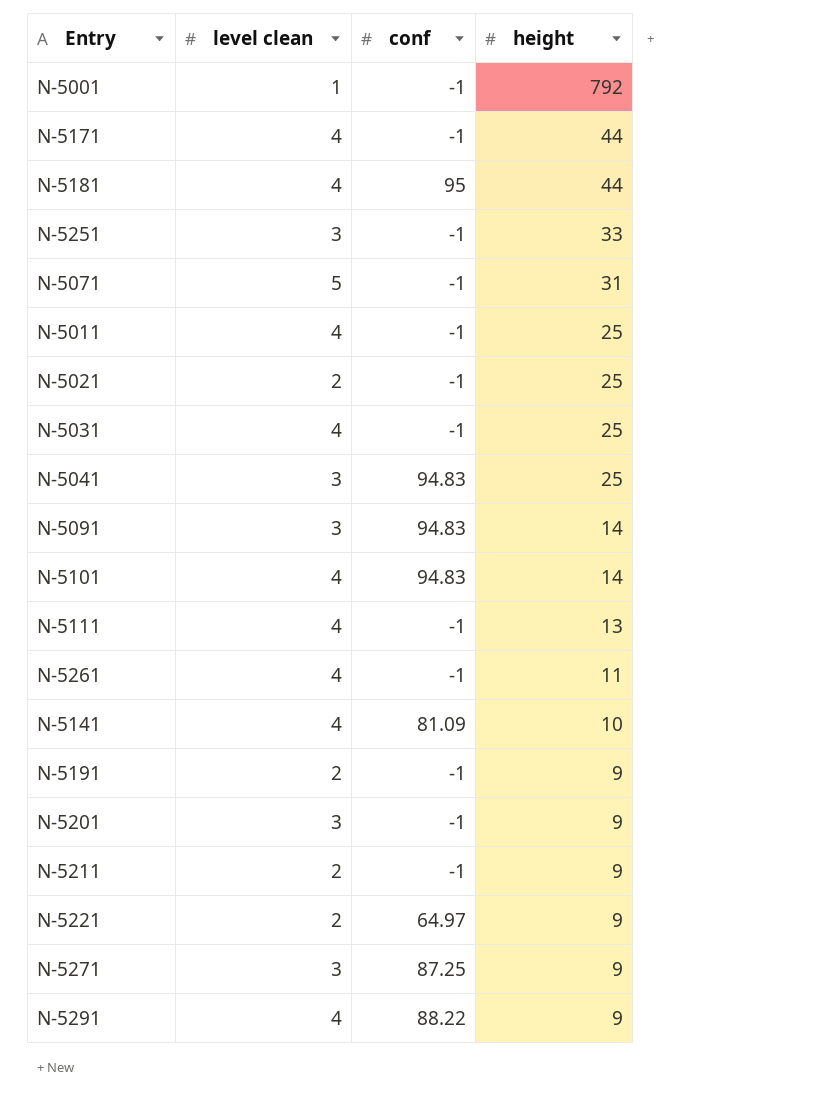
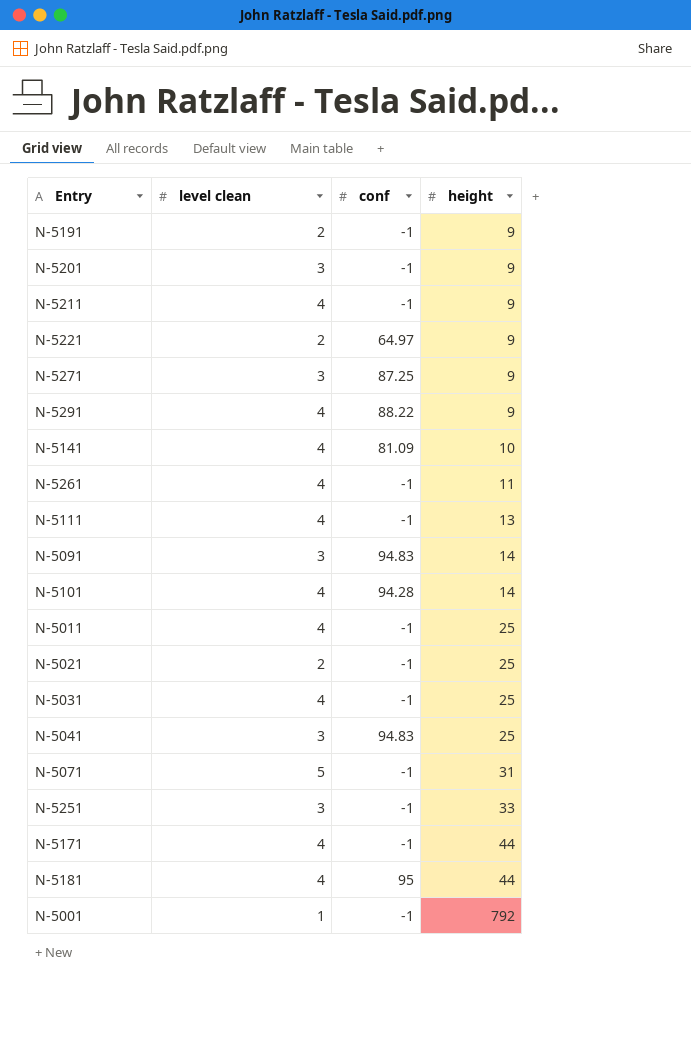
row order: height descending -> height ascending
N-5211 | level clean: 2 -> 4
N-5101 | conf: 94.83 -> 94.28

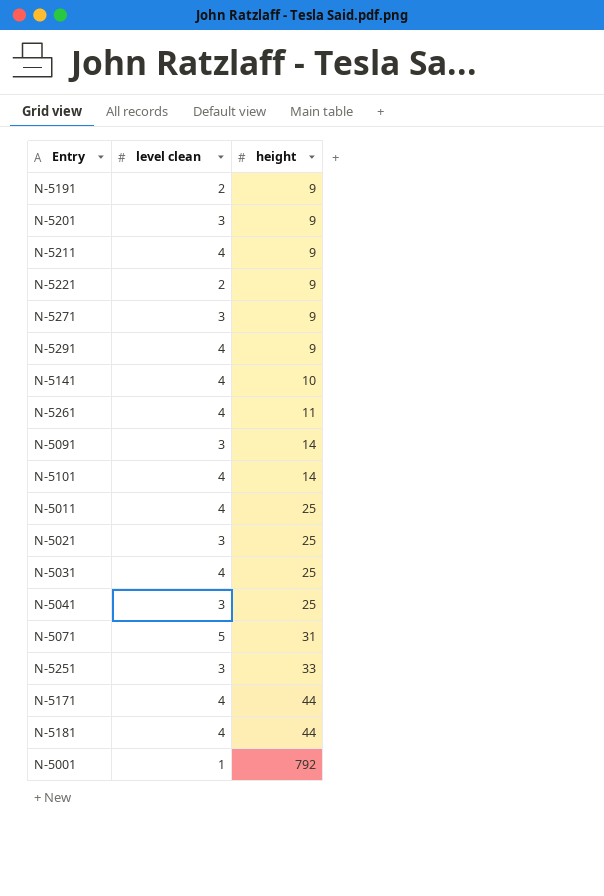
column conf | position: 3 -> none
row N-5111: 4 | -1 | 13 -> none
N-5021 | level clean: 2 -> 3

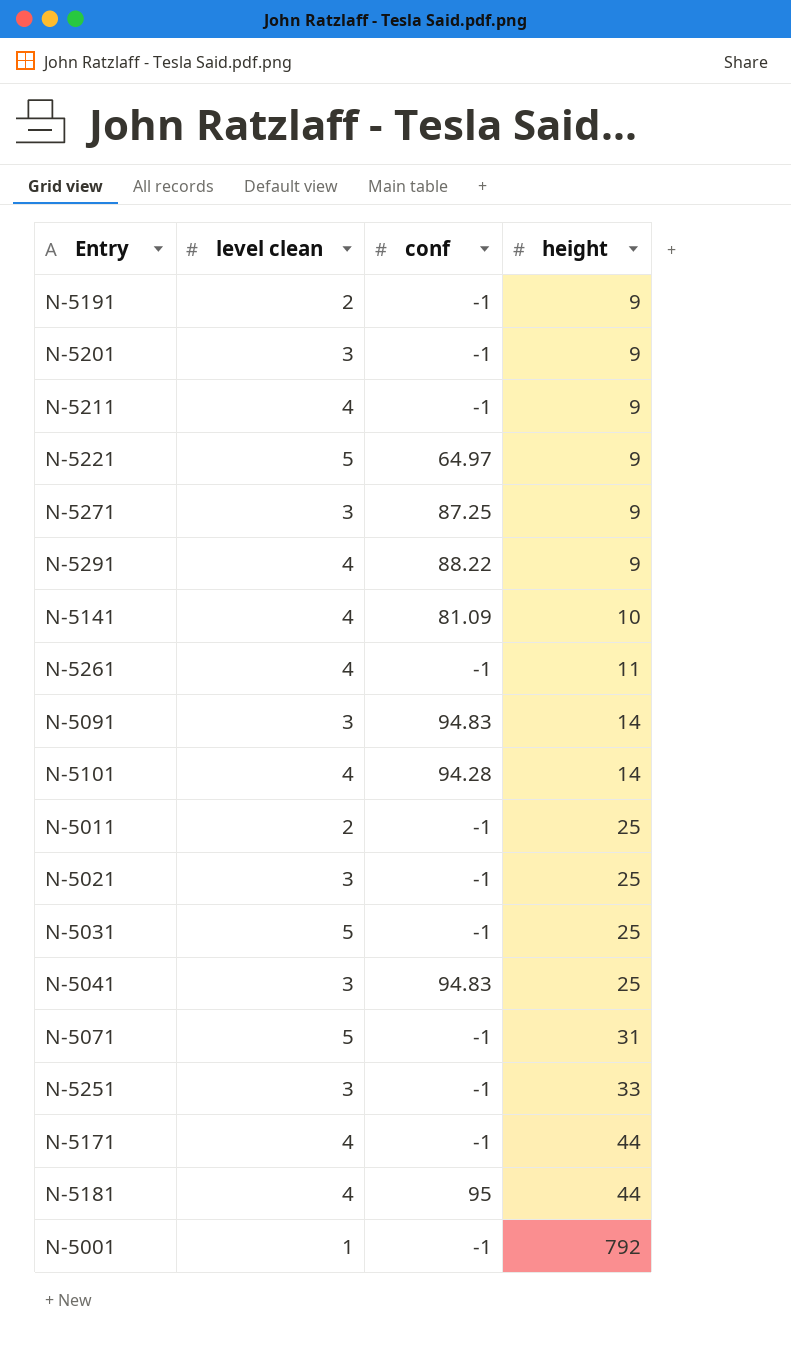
column conf | position: none -> 3
N-5221 | level clean: 2 -> 5
N-5011 | level clean: 4 -> 2
N-5031 | level clean: 4 -> 5

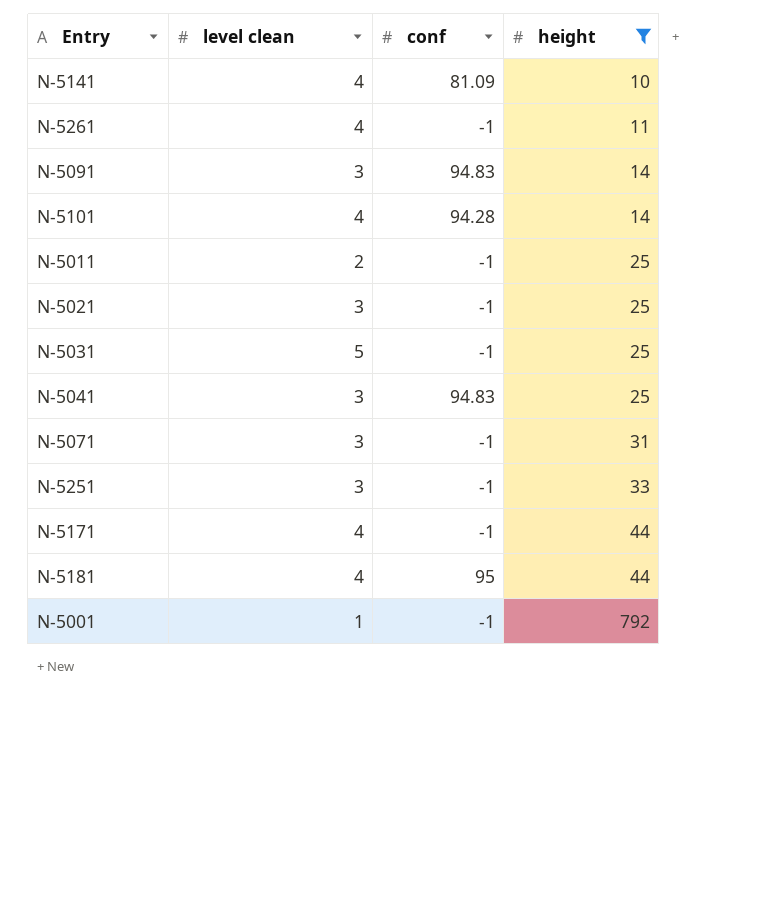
filter: none -> height != 9
N-5071 | level clean: 5 -> 3

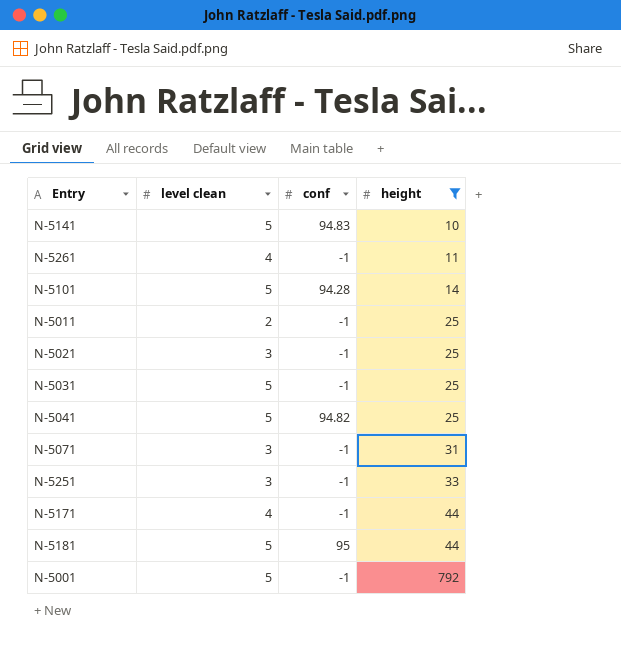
row N-5091: 3 | 94.83 | 14 -> none
N-5141 | level clean: 4 -> 5
N-5141 | conf: 81.09 -> 94.83
N-5101 | level clean: 4 -> 5
N-5041 | level clean: 3 -> 5
N-5041 | conf: 94.83 -> 94.82
N-5181 | level clean: 4 -> 5
N-5001 | level clean: 1 -> 5

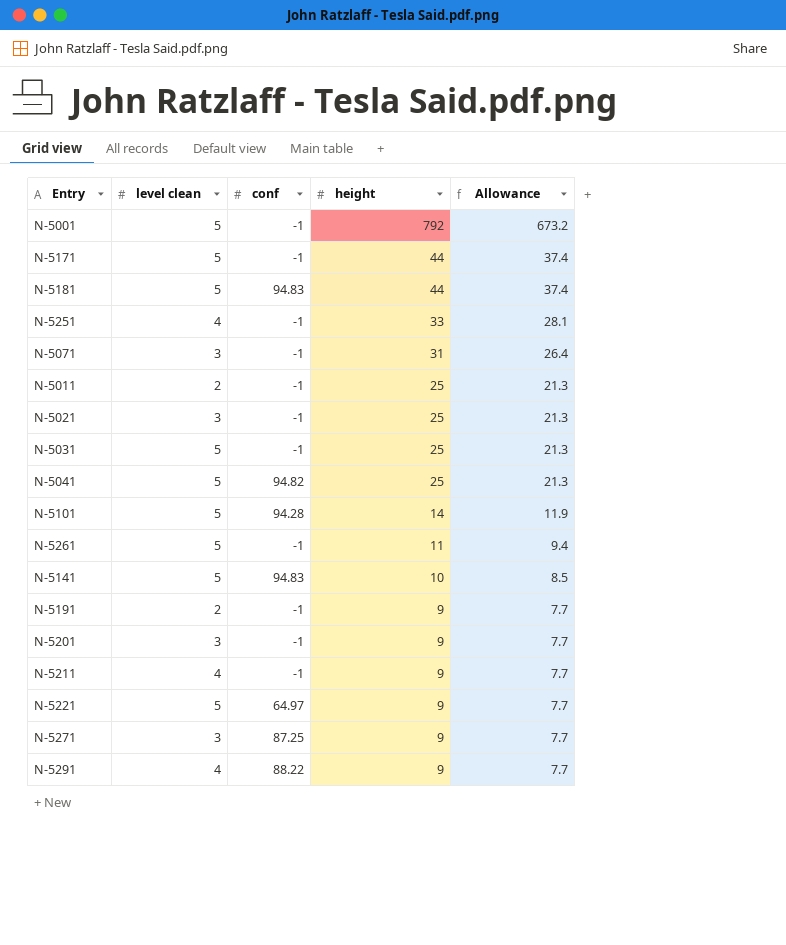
filter: height != 9 -> none
row order: height ascending -> height descending
column Allowance | formula: none -> [height] * 0.85
N-5171 | level clean: 4 -> 5
N-5181 | conf: 95 -> 94.83
N-5251 | level clean: 3 -> 4
N-5261 | level clean: 4 -> 5

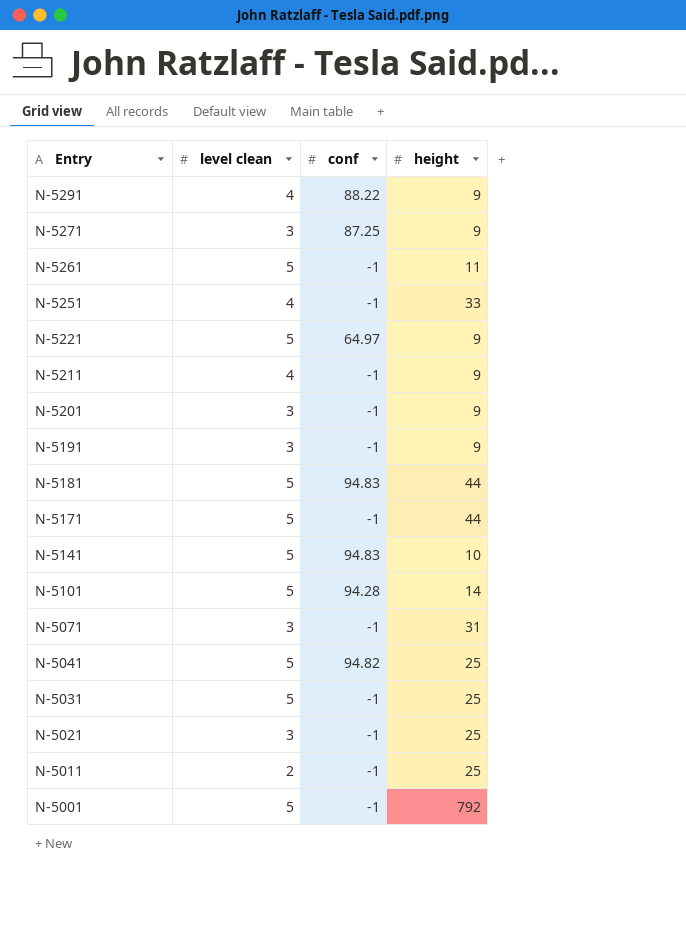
row order: height descending -> Entry descending
column Allowance | formula: [height] * 0.85 -> none
N-5191 | level clean: 2 -> 3

